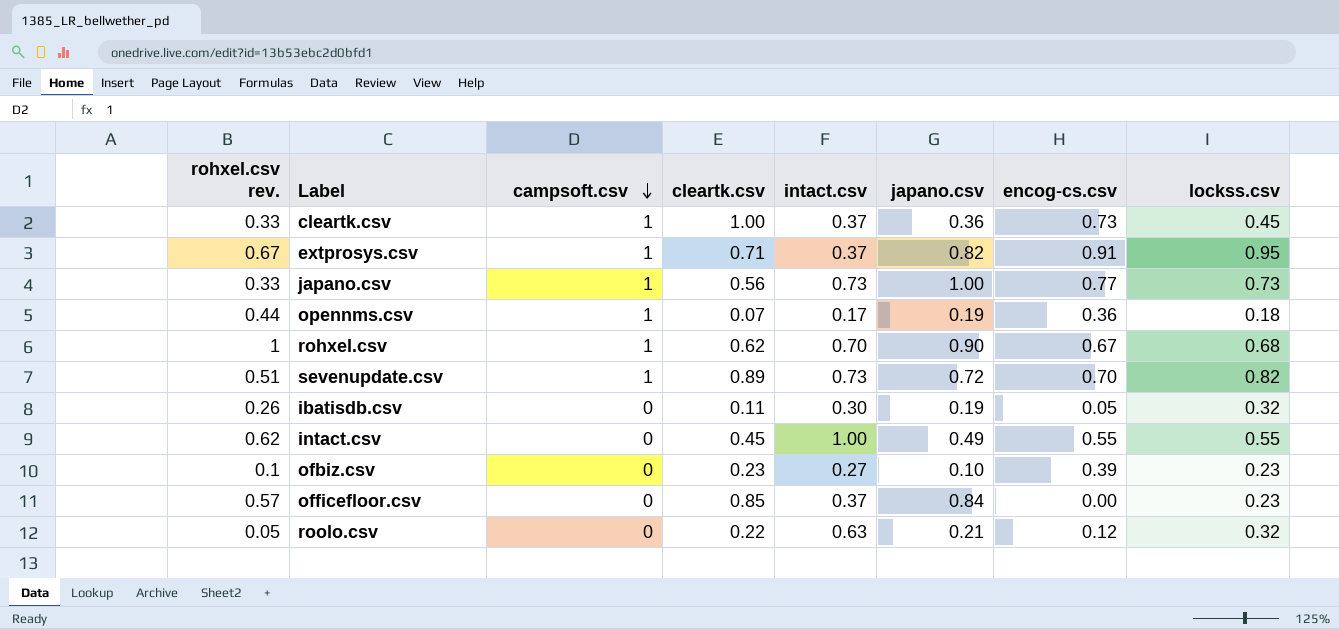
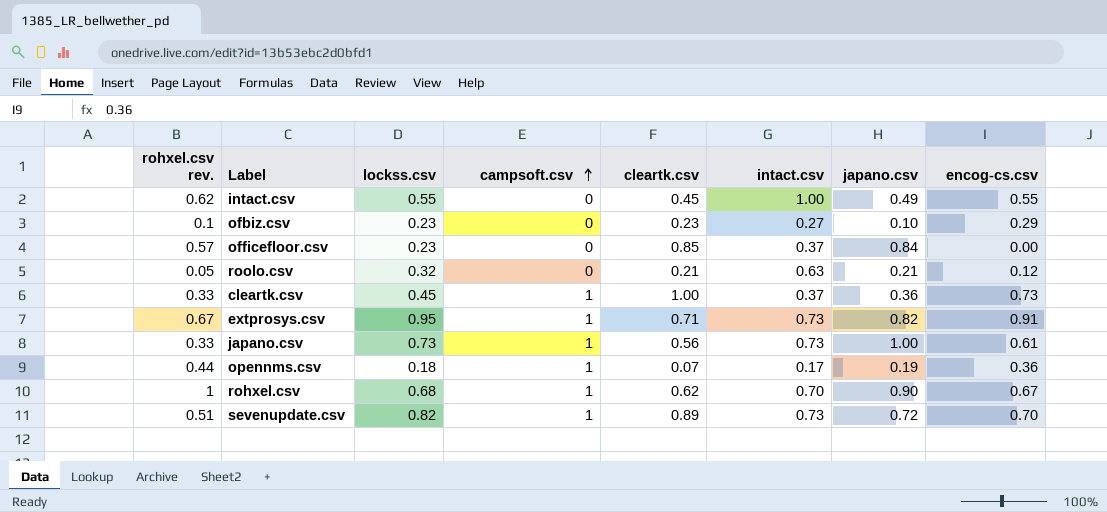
row order: campsoft.csv descending -> campsoft.csv ascending
column lockss.csv | position: 8 -> 3
row ibatisdb.csv: 0.26 | 0 | 0.11 | 0.30 | 0.19 | 0.05 | 0.32 -> none
ofbiz.csv | encog-cs.csv: 0.39 -> 0.29
roolo.csv | cleartk.csv: 0.22 -> 0.21
extprosys.csv | intact.csv: 0.37 -> 0.73
japano.csv | encog-cs.csv: 0.77 -> 0.61

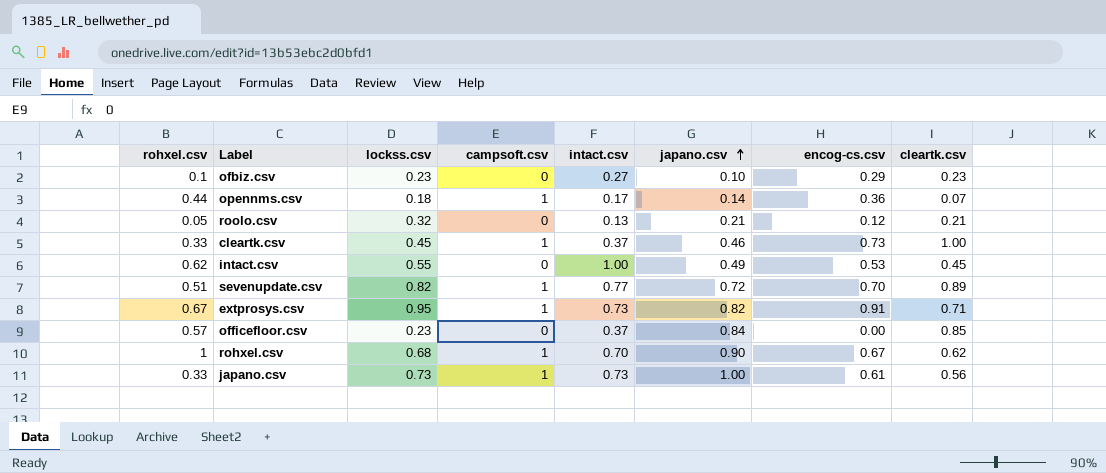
row order: campsoft.csv ascending -> japano.csv ascending
column name: rohxel.csv rev. -> rohxel.csv
column cleartk.csv | position: 5 -> 8
opennms.csv | japano.csv: 0.19 -> 0.14
roolo.csv | intact.csv: 0.63 -> 0.13
cleartk.csv | japano.csv: 0.36 -> 0.46
intact.csv | encog-cs.csv: 0.55 -> 0.53
sevenupdate.csv | intact.csv: 0.73 -> 0.77

